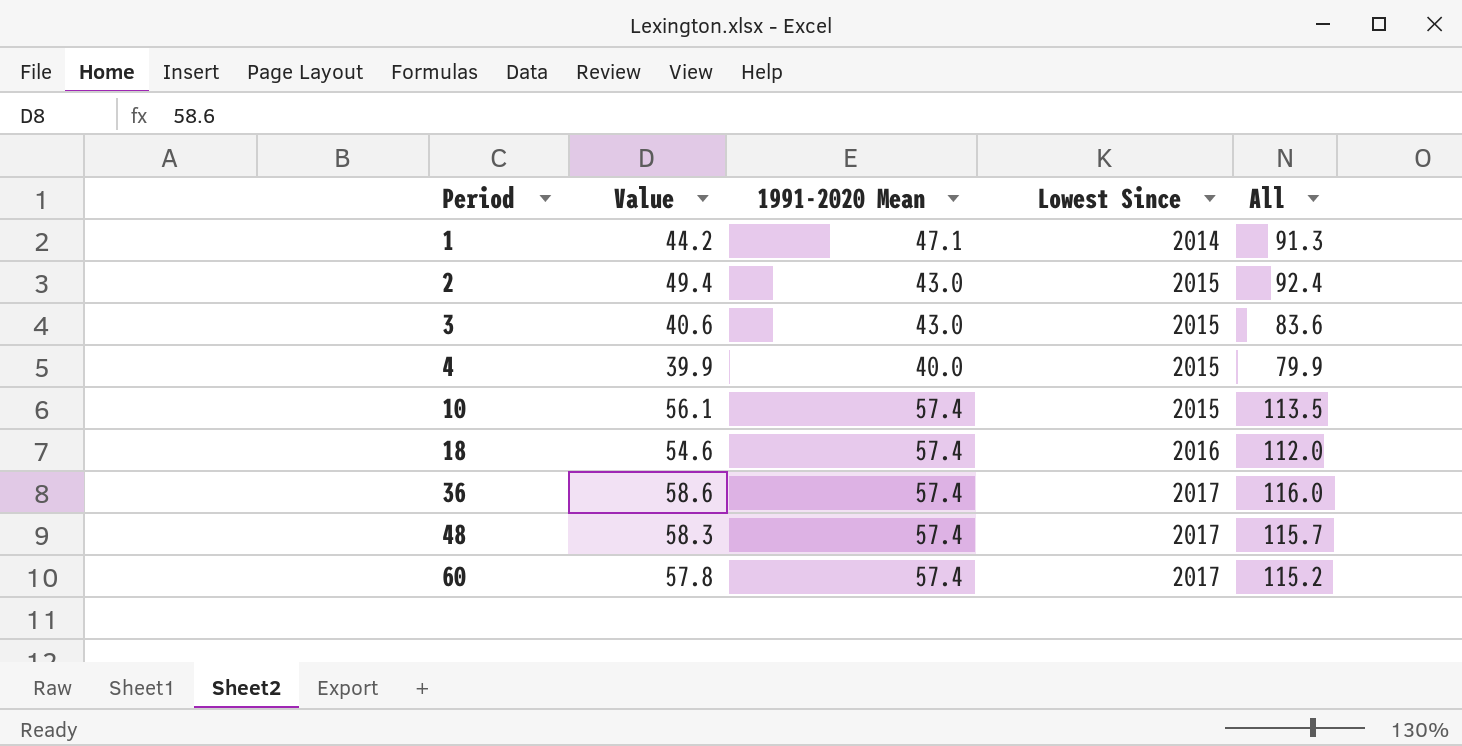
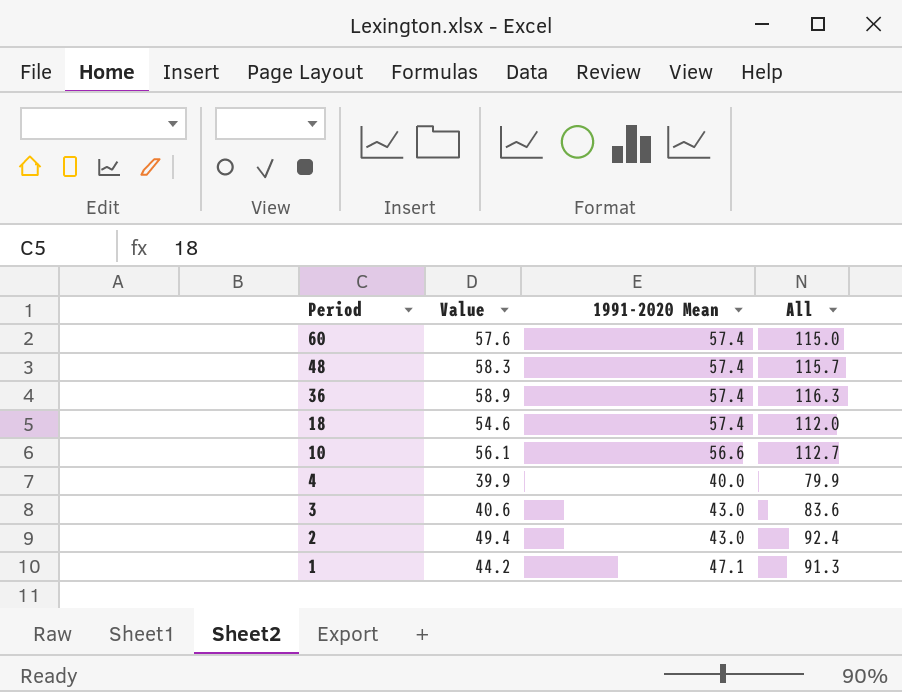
row order: Period ascending -> Period descending
column Lowest Since | position: 4 -> none
60 | Value: 57.8 -> 57.6
60 | All: 115.2 -> 115.0
36 | Value: 58.6 -> 58.9
36 | All: 116.0 -> 116.3
10 | 1991-2020 Mean: 57.4 -> 56.6
10 | All: 113.5 -> 112.7

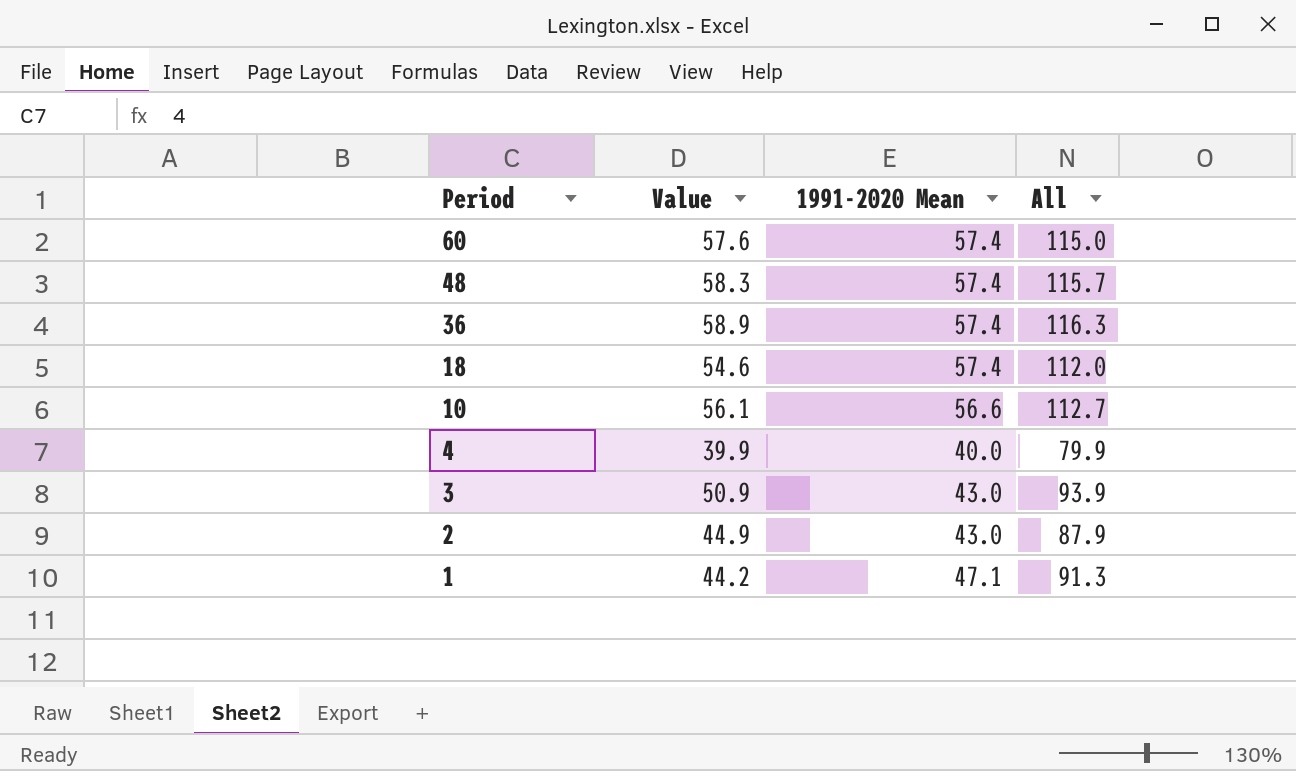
3 | Value: 40.6 -> 50.9
3 | All: 83.6 -> 93.9
2 | Value: 49.4 -> 44.9
2 | All: 92.4 -> 87.9

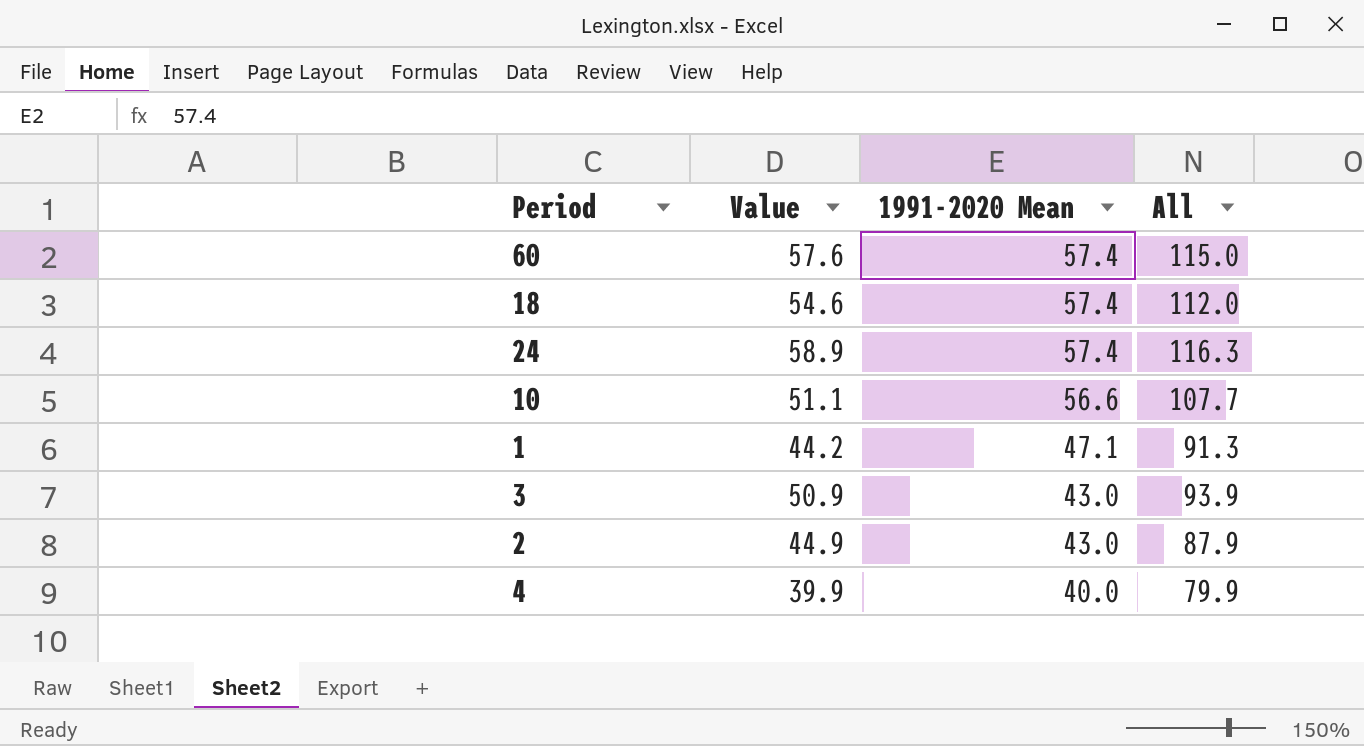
row order: Period descending -> 1991-2020 Mean descending
row 48: 58.3 | 57.4 | 115.7 -> none
row 36: 58.9 | 57.4 | 116.3 -> none
row 24: none -> 58.9 | 57.4 | 116.3
10 | Value: 56.1 -> 51.1
10 | All: 112.7 -> 107.7

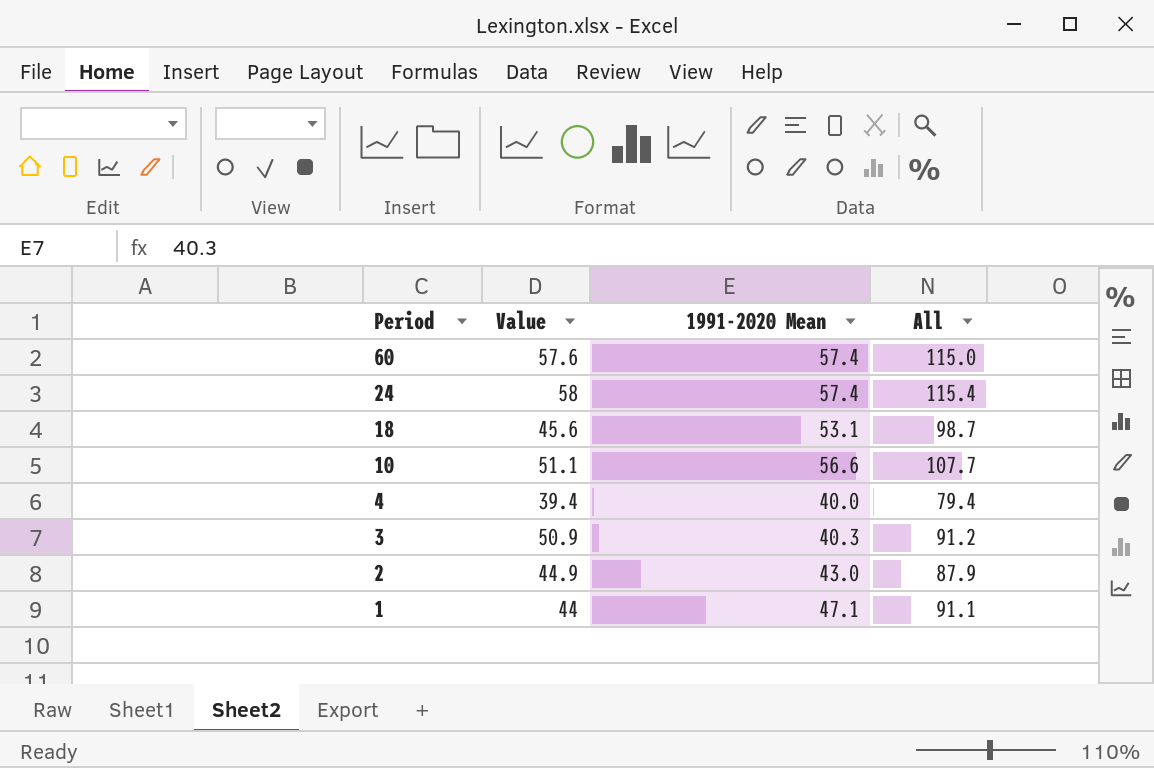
row order: 1991-2020 Mean descending -> Period descending
24 | Value: 58.9 -> 58
24 | All: 116.3 -> 115.4
18 | Value: 54.6 -> 45.6
18 | 1991-2020 Mean: 57.4 -> 53.1
18 | All: 112.0 -> 98.7
4 | Value: 39.9 -> 39.4
4 | All: 79.9 -> 79.4
3 | 1991-2020 Mean: 43.0 -> 40.3
3 | All: 93.9 -> 91.2
1 | Value: 44.2 -> 44
1 | All: 91.3 -> 91.1

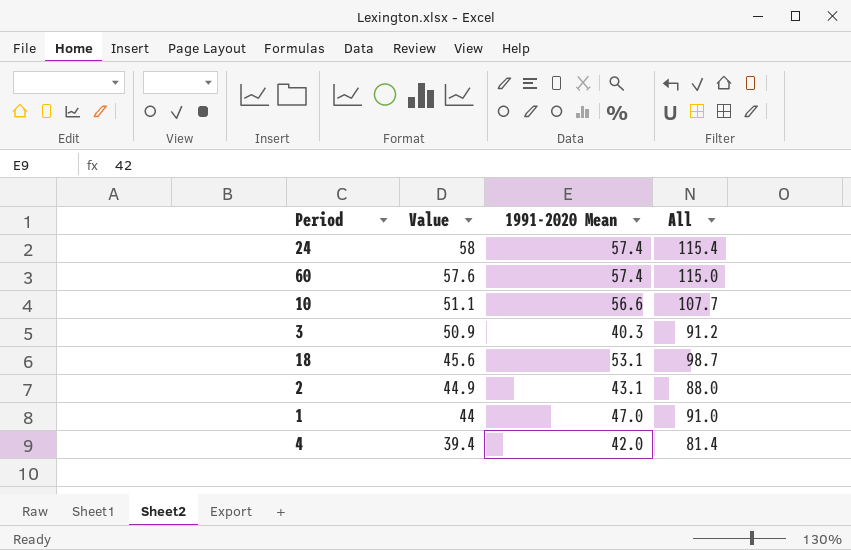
row order: Period descending -> Value descending
2 | 1991-2020 Mean: 43.0 -> 43.1
2 | All: 87.9 -> 88.0
1 | 1991-2020 Mean: 47.1 -> 47.0
1 | All: 91.1 -> 91.0
4 | 1991-2020 Mean: 40.0 -> 42.0
4 | All: 79.4 -> 81.4

